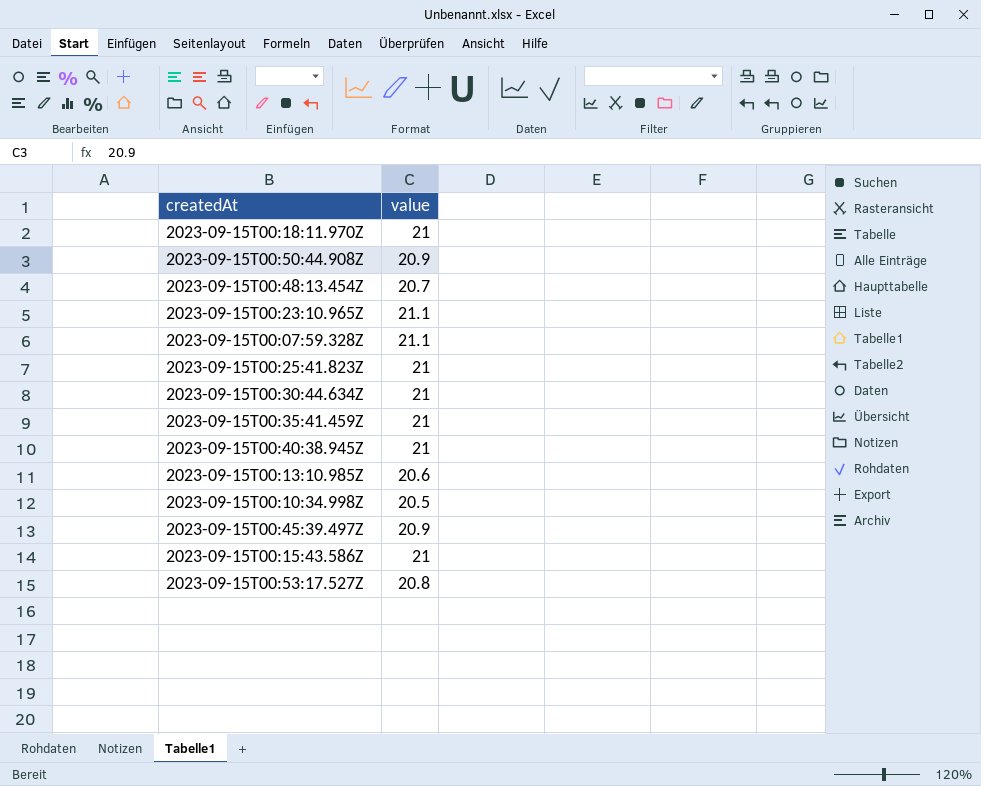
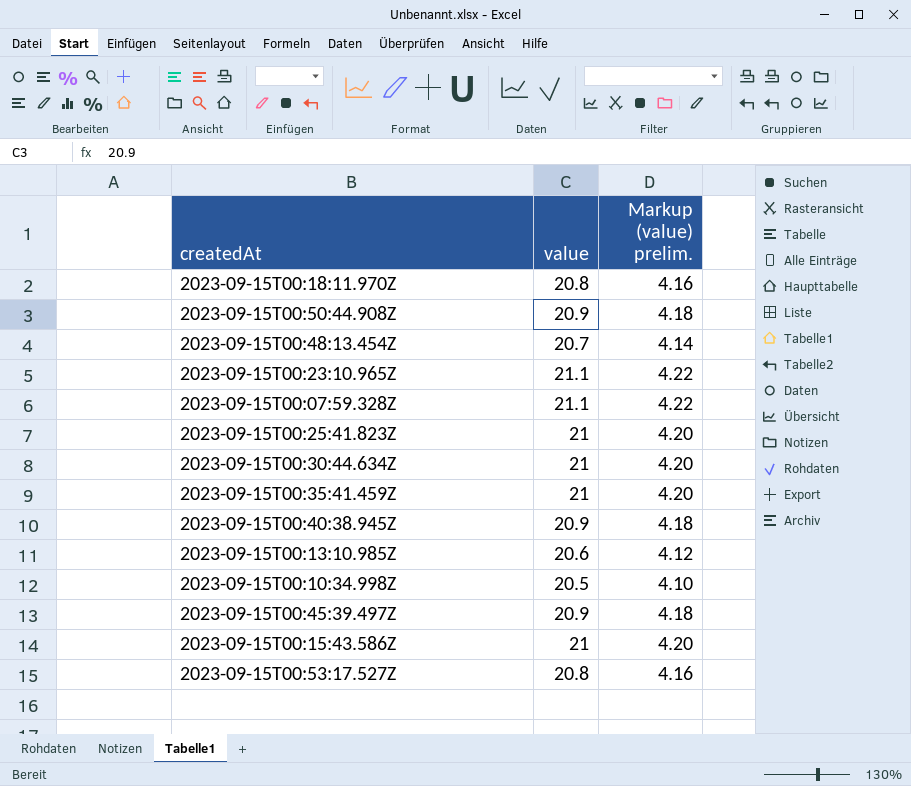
column Markup (value) prelim. | formula: none -> [value] * 0.2
2023-09-15T00:18:11.970Z | value: 21 -> 20.8
2023-09-15T00:40:38.945Z | value: 21 -> 20.9

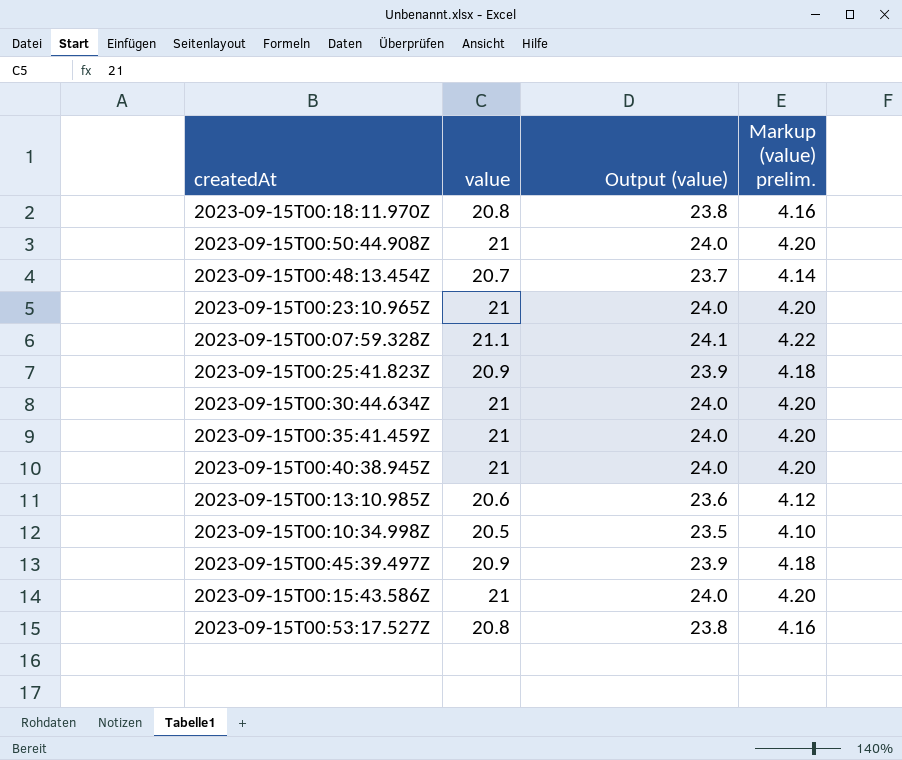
column Output (value) | formula: none -> [value] + 3
2023-09-15T00:50:44.908Z | value: 20.9 -> 21
2023-09-15T00:50:44.908Z | Markup (value) prelim.: 4.18 -> 4.20
2023-09-15T00:23:10.965Z | value: 21.1 -> 21
2023-09-15T00:23:10.965Z | Markup (value) prelim.: 4.22 -> 4.20
2023-09-15T00:25:41.823Z | value: 21 -> 20.9
2023-09-15T00:25:41.823Z | Markup (value) prelim.: 4.20 -> 4.18
2023-09-15T00:40:38.945Z | value: 20.9 -> 21
2023-09-15T00:40:38.945Z | Markup (value) prelim.: 4.18 -> 4.20

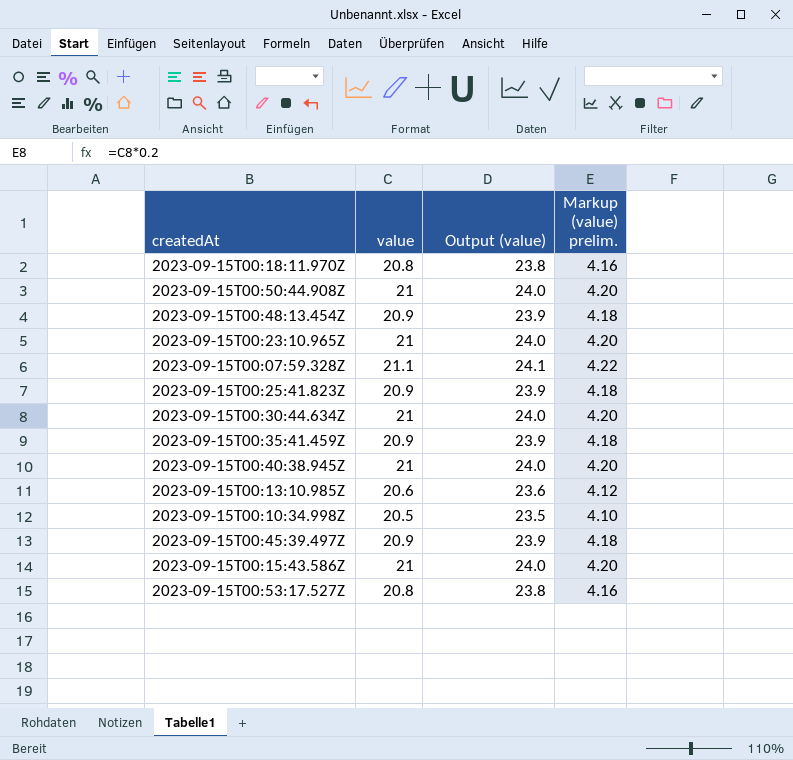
2023-09-15T00:48:13.454Z | value: 20.7 -> 20.9
2023-09-15T00:48:13.454Z | Output (value): 23.7 -> 23.9
2023-09-15T00:48:13.454Z | Markup (value) prelim.: 4.14 -> 4.18
2023-09-15T00:35:41.459Z | value: 21 -> 20.9
2023-09-15T00:35:41.459Z | Output (value): 24.0 -> 23.9
2023-09-15T00:35:41.459Z | Markup (value) prelim.: 4.20 -> 4.18

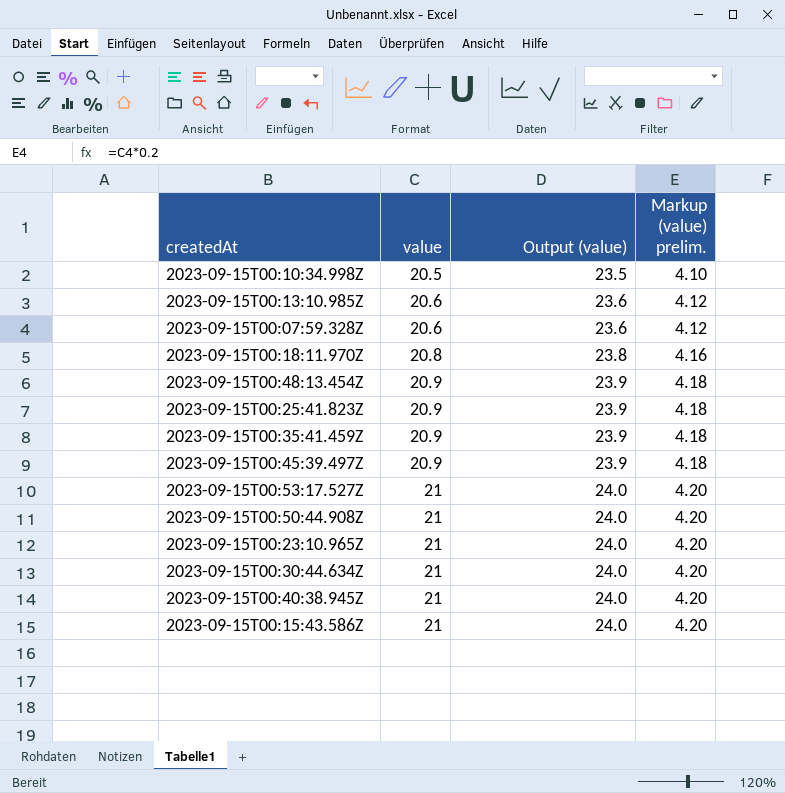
row order: none -> value ascending
2023-09-15T00:07:59.328Z | value: 21.1 -> 20.6
2023-09-15T00:07:59.328Z | Output (value): 24.1 -> 23.6
2023-09-15T00:07:59.328Z | Markup (value) prelim.: 4.22 -> 4.12
2023-09-15T00:53:17.527Z | value: 20.8 -> 21
2023-09-15T00:53:17.527Z | Output (value): 23.8 -> 24.0
2023-09-15T00:53:17.527Z | Markup (value) prelim.: 4.16 -> 4.20

